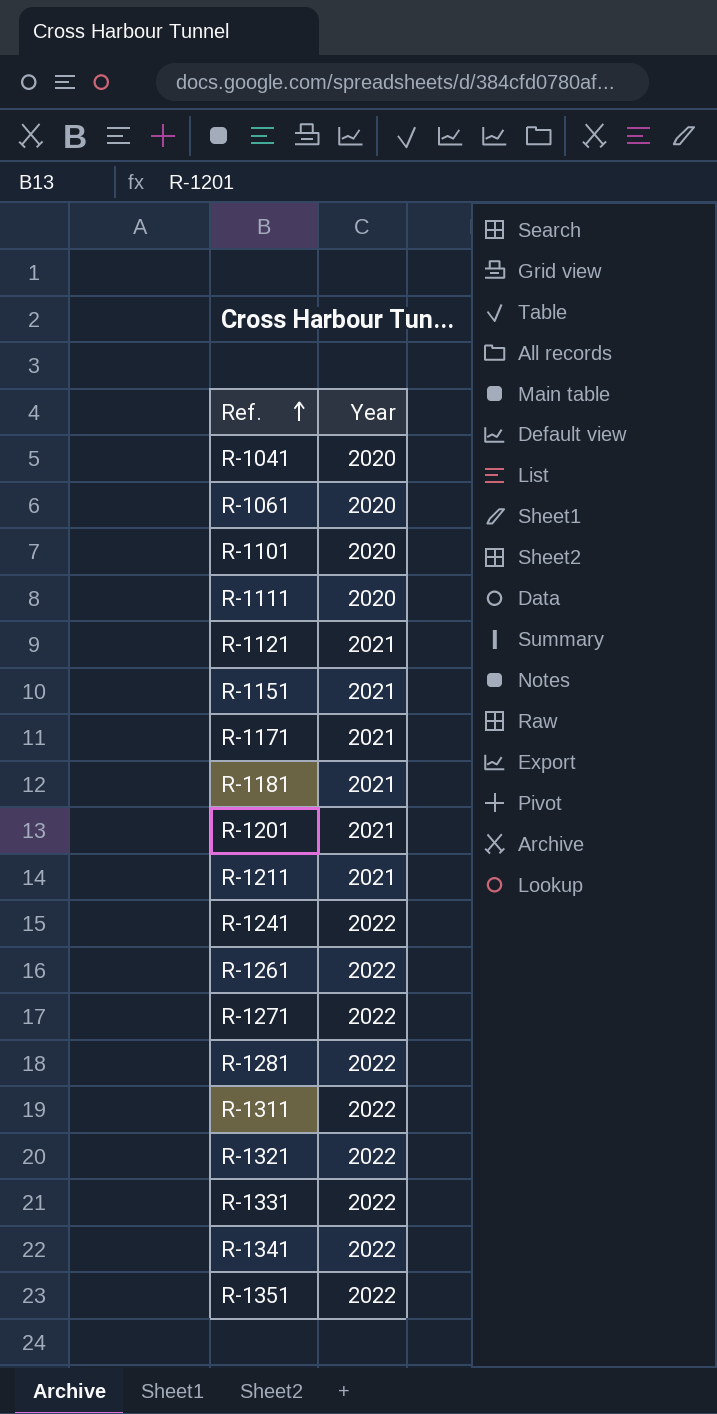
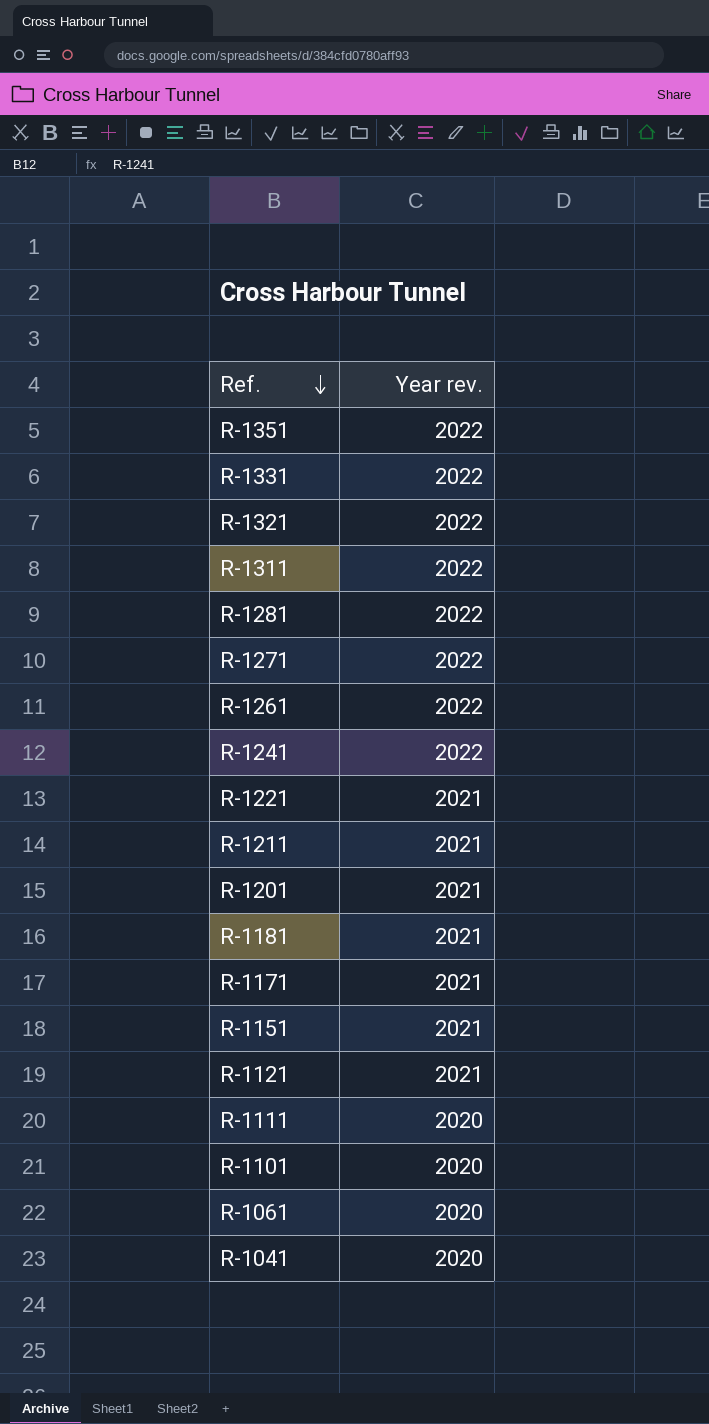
row order: Ref. ascending -> Ref. descending
column name: Year -> Year rev.
row R-1341: 2022 -> none
row R-1221: none -> 2021

